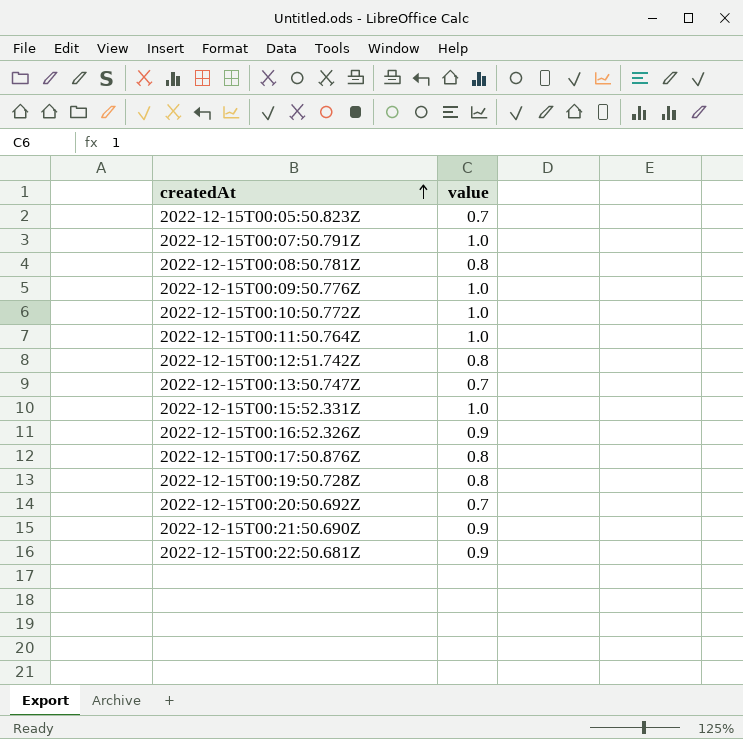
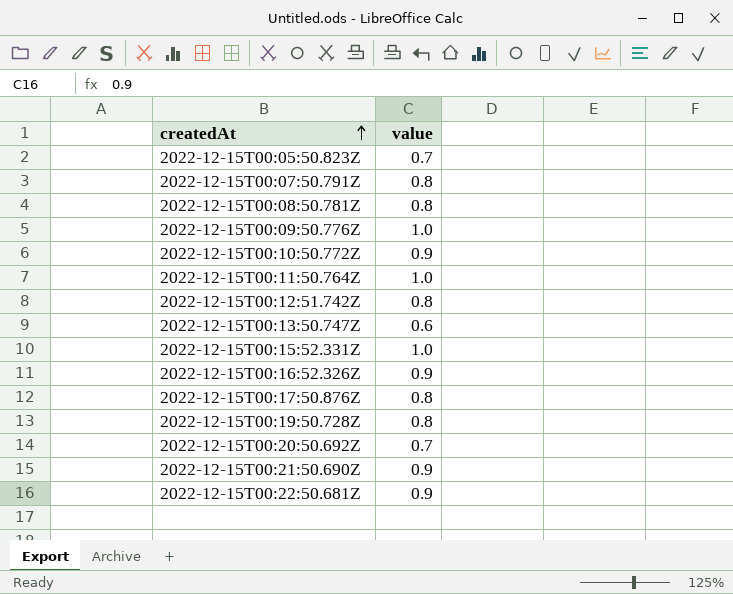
2022-12-15T00:07:50.791Z | value: 1.0 -> 0.8
2022-12-15T00:10:50.772Z | value: 1.0 -> 0.9
2022-12-15T00:13:50.747Z | value: 0.7 -> 0.6

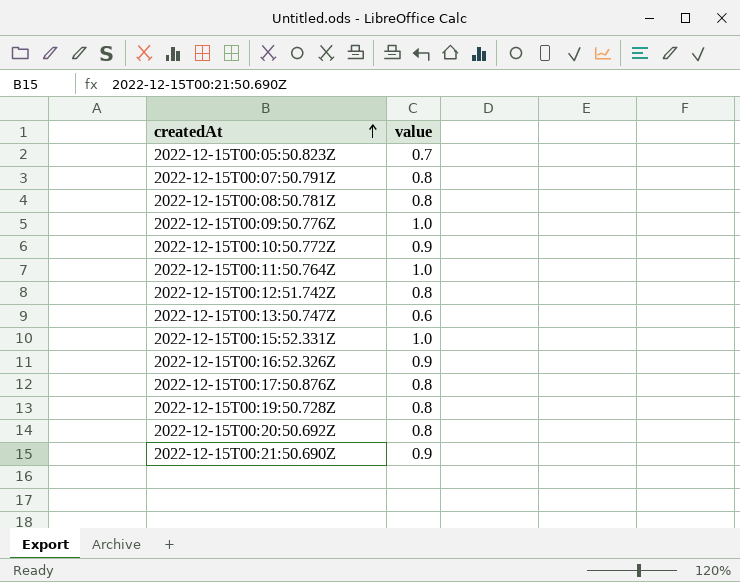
row 2022-12-15T00:22:50.681Z: 0.9 -> none
2022-12-15T00:20:50.692Z | value: 0.7 -> 0.8

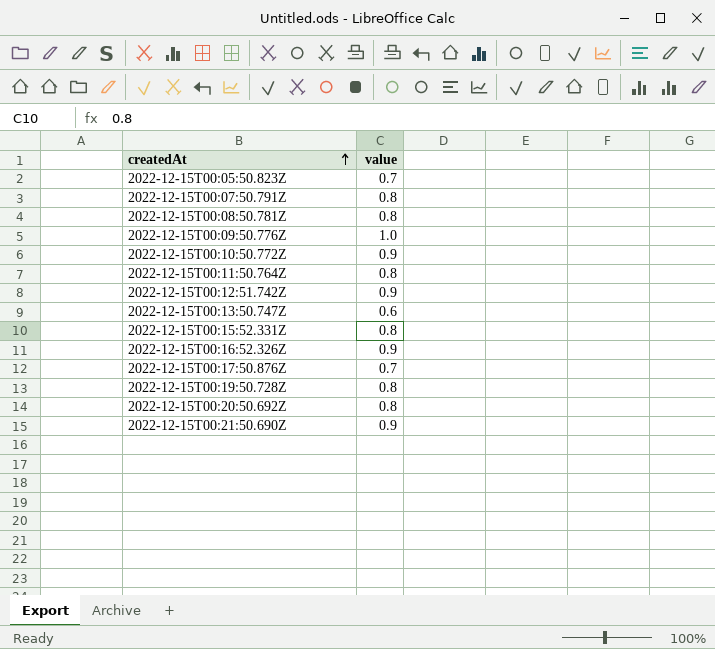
2022-12-15T00:11:50.764Z | value: 1.0 -> 0.8
2022-12-15T00:12:51.742Z | value: 0.8 -> 0.9
2022-12-15T00:15:52.331Z | value: 1.0 -> 0.8
2022-12-15T00:17:50.876Z | value: 0.8 -> 0.7

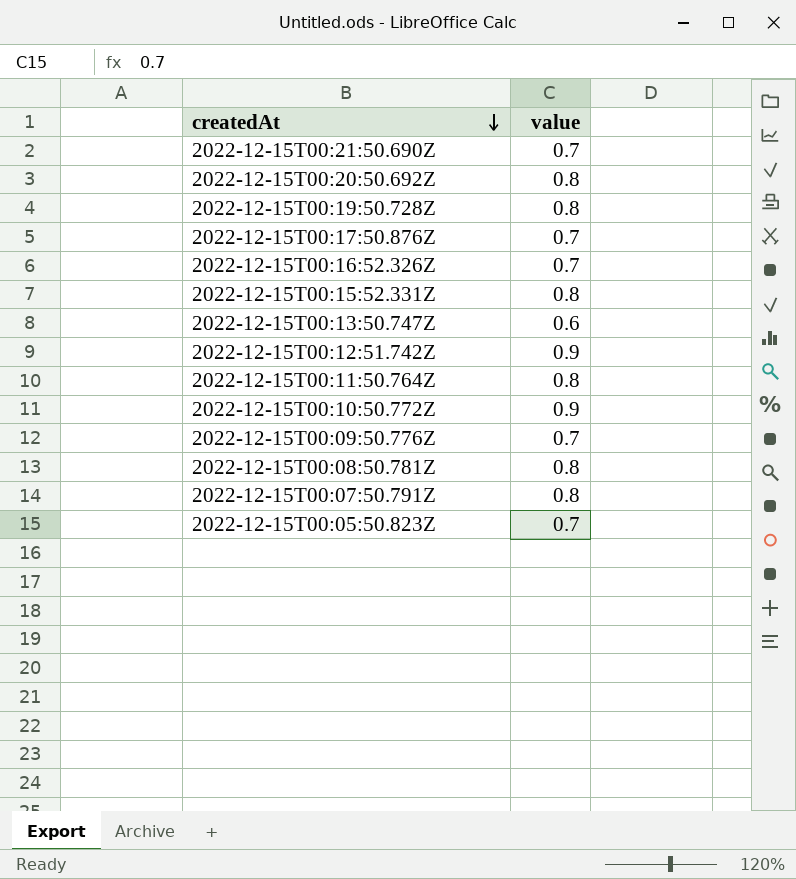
row order: createdAt ascending -> createdAt descending
2022-12-15T00:21:50.690Z | value: 0.9 -> 0.7
2022-12-15T00:16:52.326Z | value: 0.9 -> 0.7
2022-12-15T00:09:50.776Z | value: 1.0 -> 0.7

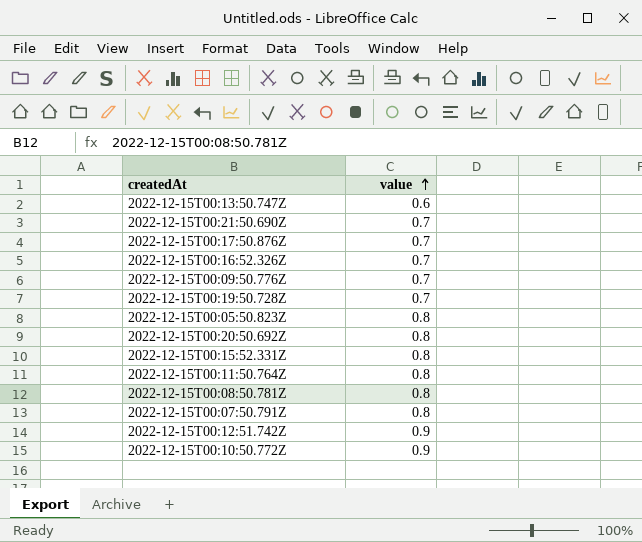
row order: createdAt descending -> value ascending
2022-12-15T00:19:50.728Z | value: 0.8 -> 0.7
2022-12-15T00:05:50.823Z | value: 0.7 -> 0.8

